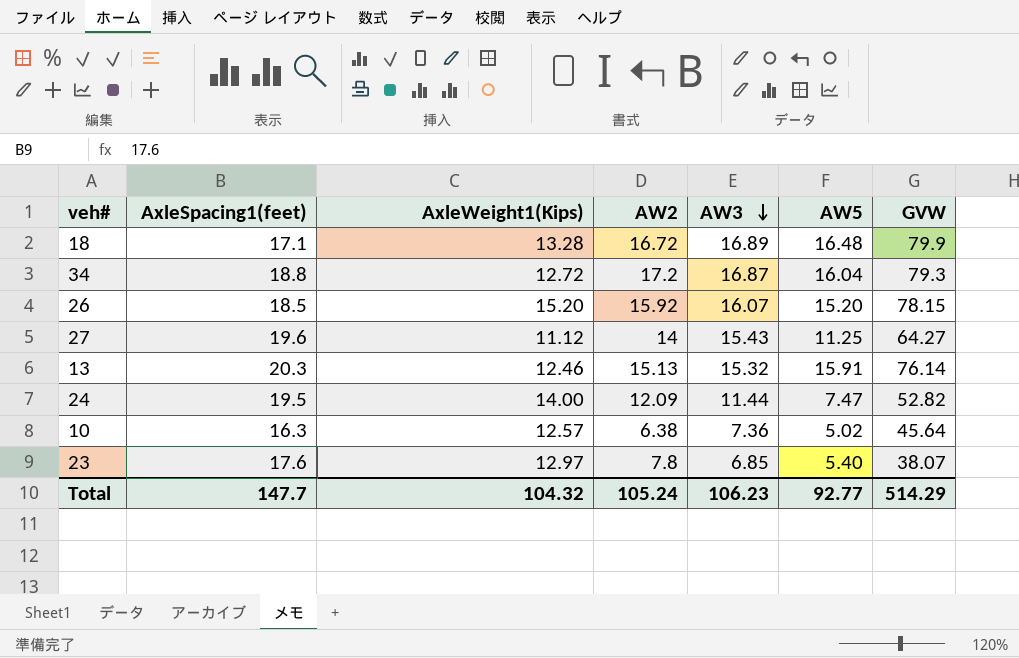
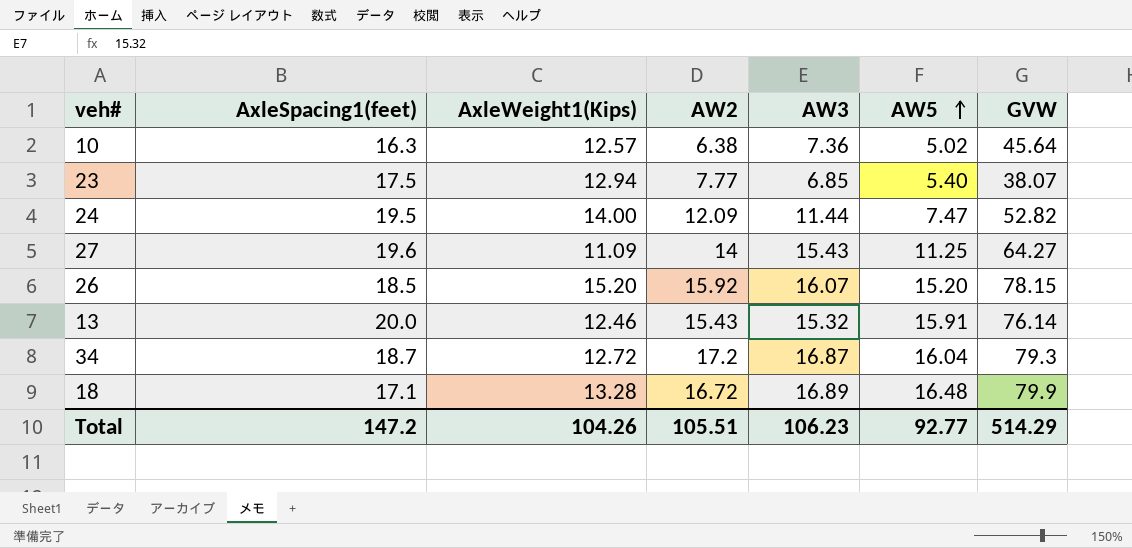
row order: AW3 descending -> AW5 ascending
23 | AxleSpacing1(feet): 17.6 -> 17.5
23 | AxleWeight1(Kips): 12.97 -> 12.94
23 | AW2: 7.8 -> 7.77
27 | AxleWeight1(Kips): 11.12 -> 11.09
13 | AxleSpacing1(feet): 20.3 -> 20.0
13 | AW2: 15.13 -> 15.43
34 | AxleSpacing1(feet): 18.8 -> 18.7
Total | AxleSpacing1(feet): 147.7 -> 147.2
Total | AxleWeight1(Kips): 104.32 -> 104.26
Total | AW2: 105.24 -> 105.51

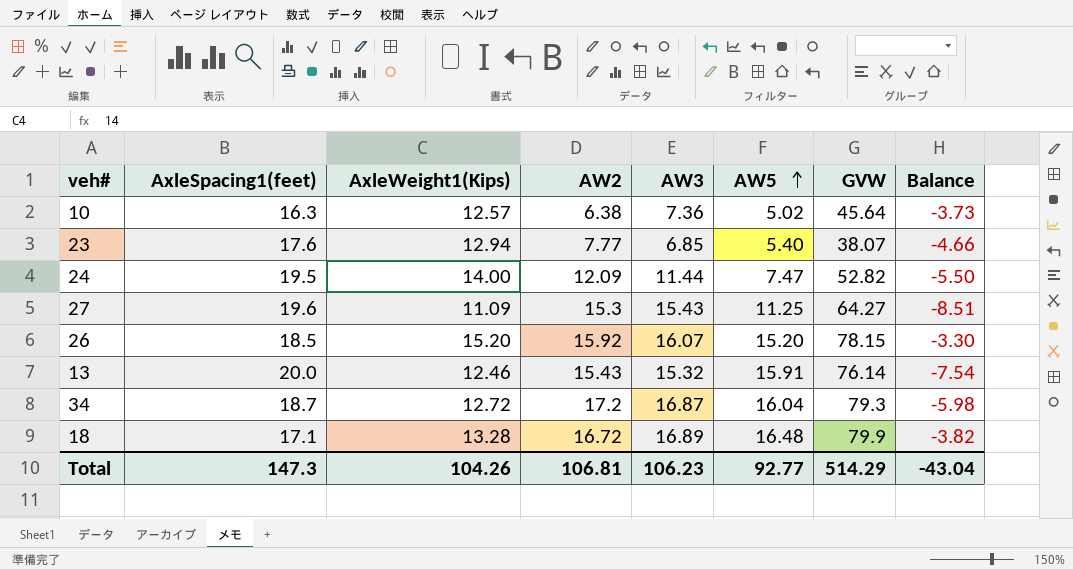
column Balance | formula: none -> [AxleWeight1(Kips)] - [AxleSpacing1(feet)]
23 | AxleSpacing1(feet): 17.5 -> 17.6
27 | AW2: 14 -> 15.3
Total | AxleSpacing1(feet): 147.2 -> 147.3
Total | AW2: 105.51 -> 106.81

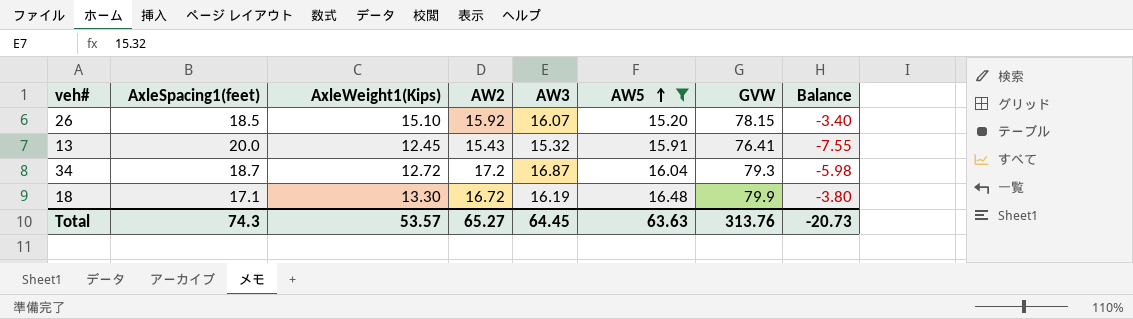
filter: none -> AW5 >= 15.20
26 | AxleWeight1(Kips): 15.20 -> 15.10
26 | Balance: -3.30 -> -3.40
13 | AxleWeight1(Kips): 12.46 -> 12.45
13 | GVW: 76.14 -> 76.41
13 | Balance: -7.54 -> -7.55
18 | AxleWeight1(Kips): 13.28 -> 13.30
18 | AW3: 16.89 -> 16.19
18 | Balance: -3.82 -> -3.80
Total | AxleSpacing1(feet): 147.3 -> 74.3
Total | AxleWeight1(Kips): 104.26 -> 53.57
Total | AW2: 106.81 -> 65.27
Total | AW3: 106.23 -> 64.45
Total | AW5: 92.77 -> 63.63
Total | GVW: 514.29 -> 313.76
Total | Balance: -43.04 -> -20.73

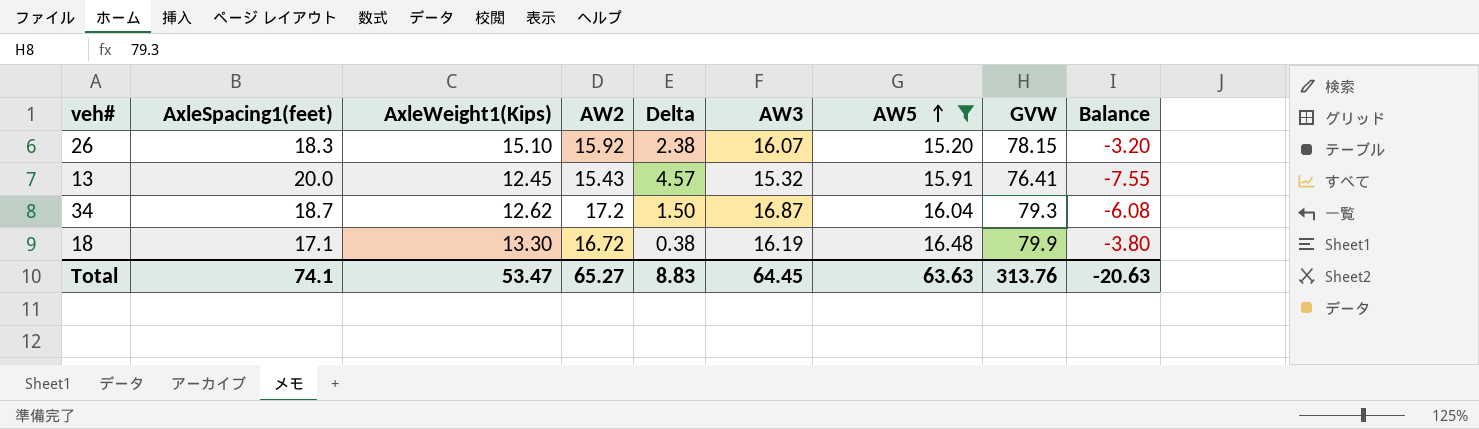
column Delta | formula: none -> [AxleSpacing1(feet)] - [AW2]
26 | AxleSpacing1(feet): 18.5 -> 18.3
26 | Balance: -3.40 -> -3.20
34 | AxleWeight1(Kips): 12.72 -> 12.62
34 | Balance: -5.98 -> -6.08
Total | AxleSpacing1(feet): 74.3 -> 74.1
Total | AxleWeight1(Kips): 53.57 -> 53.47
Total | Balance: -20.73 -> -20.63

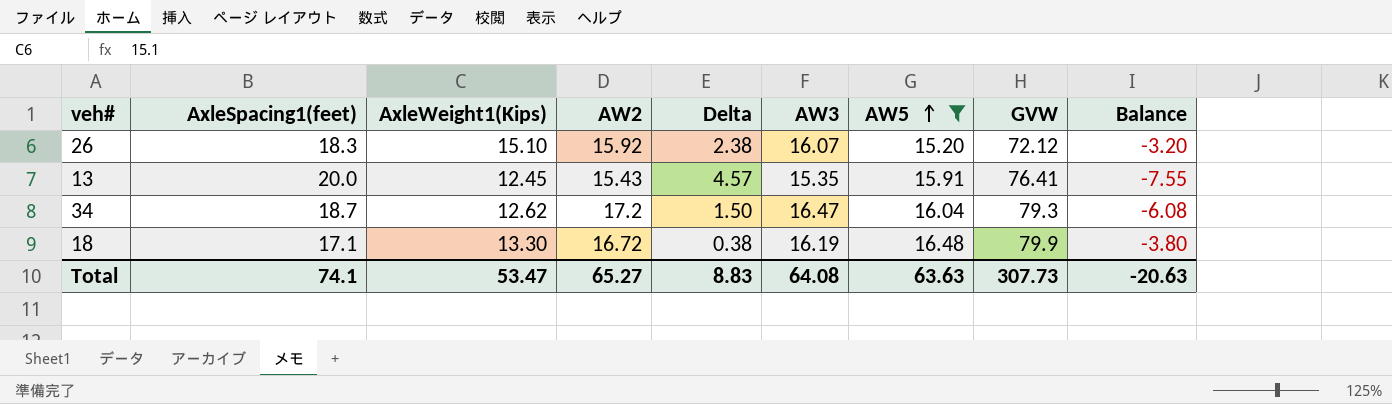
26 | GVW: 78.15 -> 72.12
13 | AW3: 15.32 -> 15.35
34 | AW3: 16.87 -> 16.47
Total | AW3: 64.45 -> 64.08
Total | GVW: 313.76 -> 307.73

